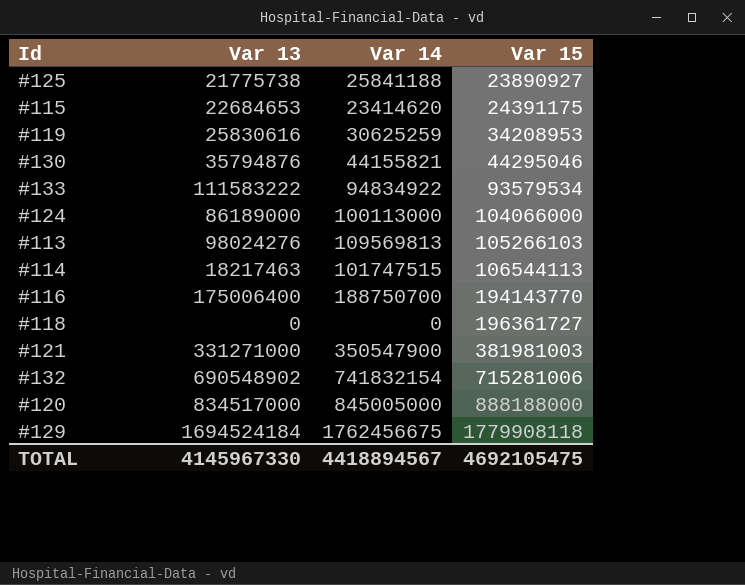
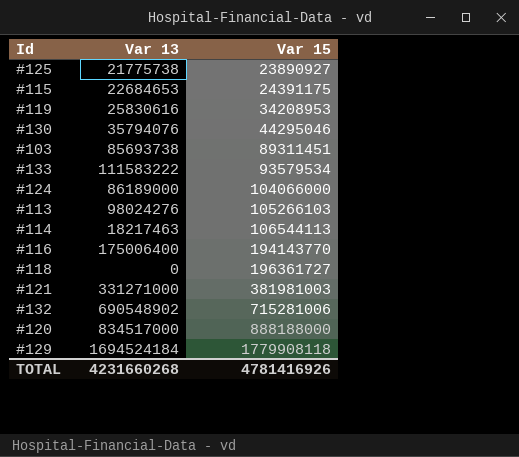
column Var 14 | position: 3 -> none
#130 | Var 13: 35794876 -> 35794076
row #103: none -> 85693738 | 89311451
TOTAL | Var 13: 4145967330 -> 4231660268
TOTAL | Var 15: 4692105475 -> 4781416926

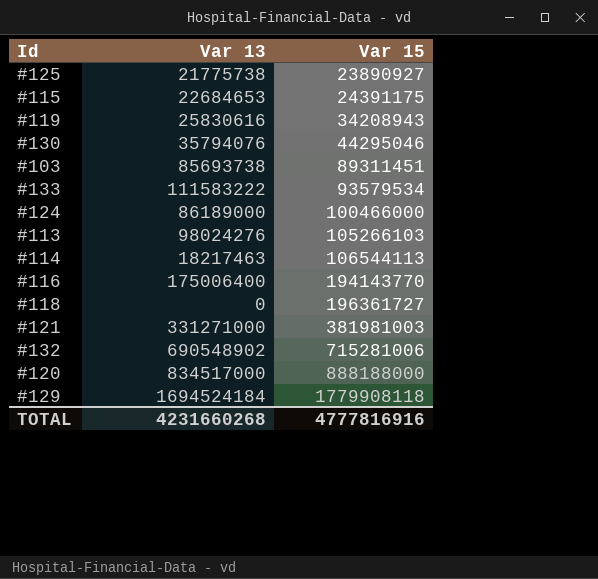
#119 | Var 15: 34208953 -> 34208943
#124 | Var 15: 104066000 -> 100466000
TOTAL | Var 15: 4781416926 -> 4777816916

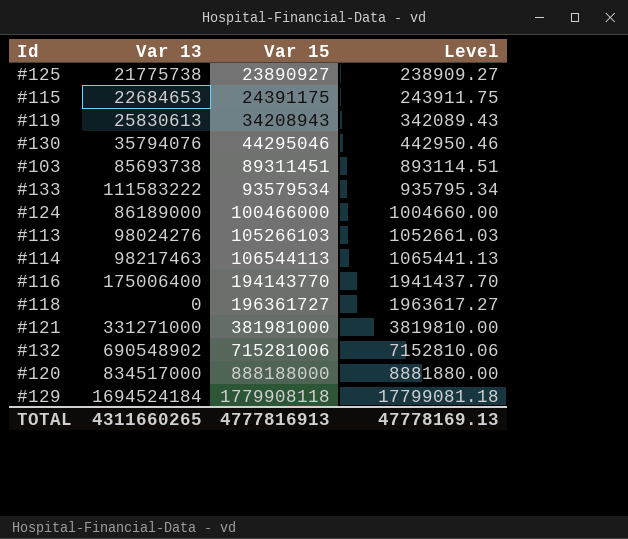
column Level | formula: none -> [Var 15] * 0.01
#119 | Var 13: 25830616 -> 25830613
#114 | Var 13: 18217463 -> 98217463
#121 | Var 15: 381981003 -> 381981000
TOTAL | Var 13: 4231660268 -> 4311660265
TOTAL | Var 15: 4777816916 -> 4777816913

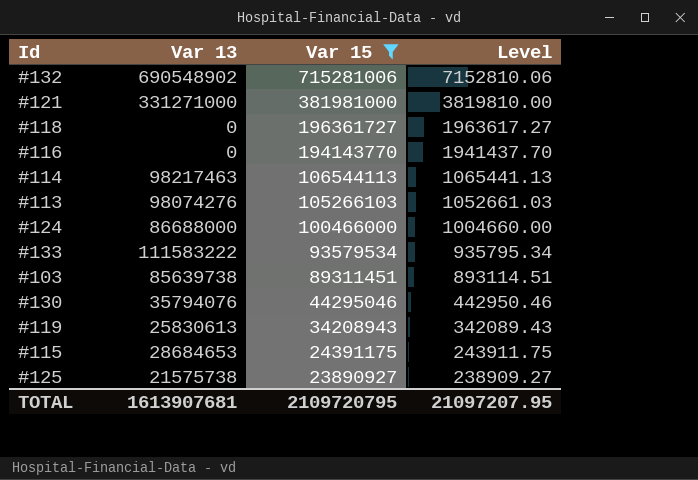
filter: none -> Var 15 <= 715281006
row order: Var 15 ascending -> Var 15 descending
#116 | Var 13: 175006400 -> 0
#113 | Var 13: 98024276 -> 98074276
#124 | Var 13: 86189000 -> 86688000
#103 | Var 13: 85693738 -> 85639738
#115 | Var 13: 22684653 -> 28684653
#125 | Var 13: 21775738 -> 21575738
TOTAL | Var 13: 4311660265 -> 1613907681
TOTAL | Var 15: 4777816913 -> 2109720795
TOTAL | Level: 47778169.13 -> 21097207.95

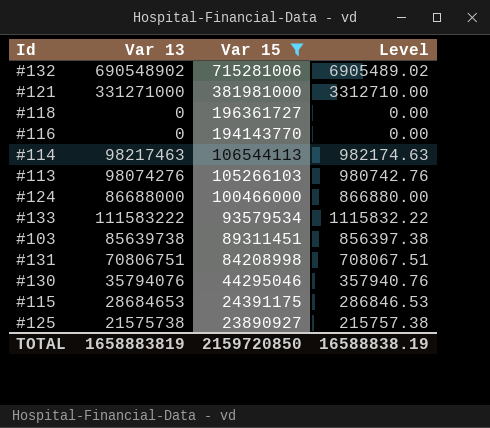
column Level | formula: [Var 15] * 0.01 -> [Var 13] * 0.01
row #119: 25830613 | 34208943 | 342089.43 -> none
row #131: none -> 70806751 | 84208998 | 708067.51
TOTAL | Var 13: 1613907681 -> 1658883819
TOTAL | Var 15: 2109720795 -> 2159720850
TOTAL | Level: 21097207.95 -> 16588838.19

